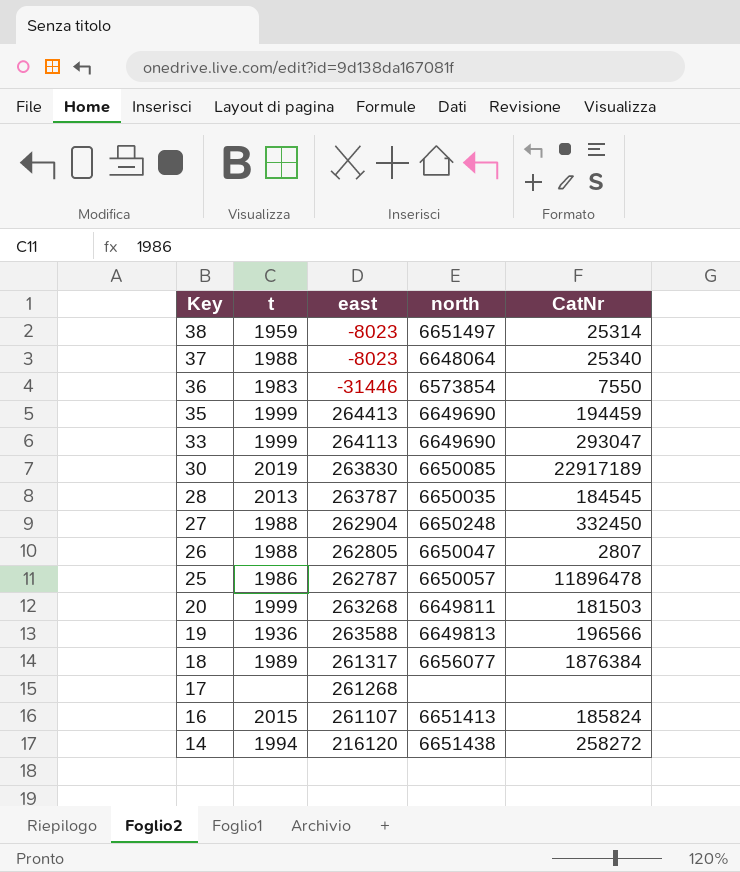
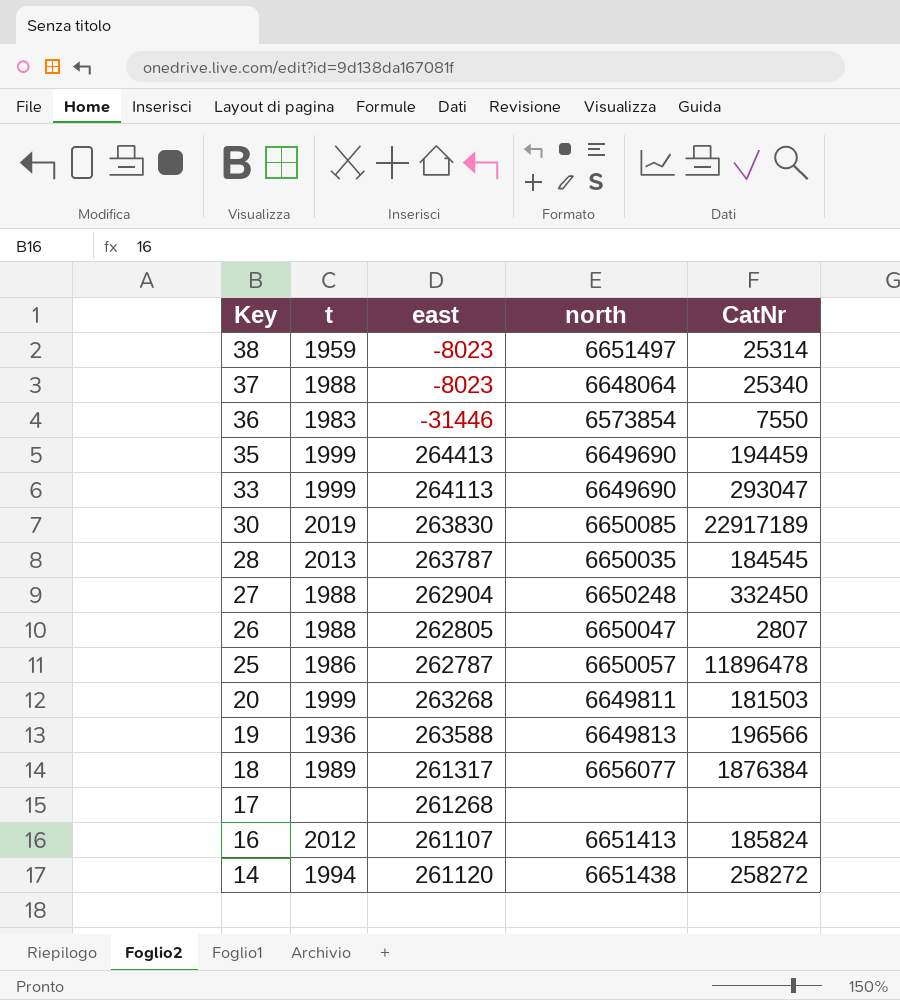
16 | t: 2015 -> 2012
14 | east: 216120 -> 261120

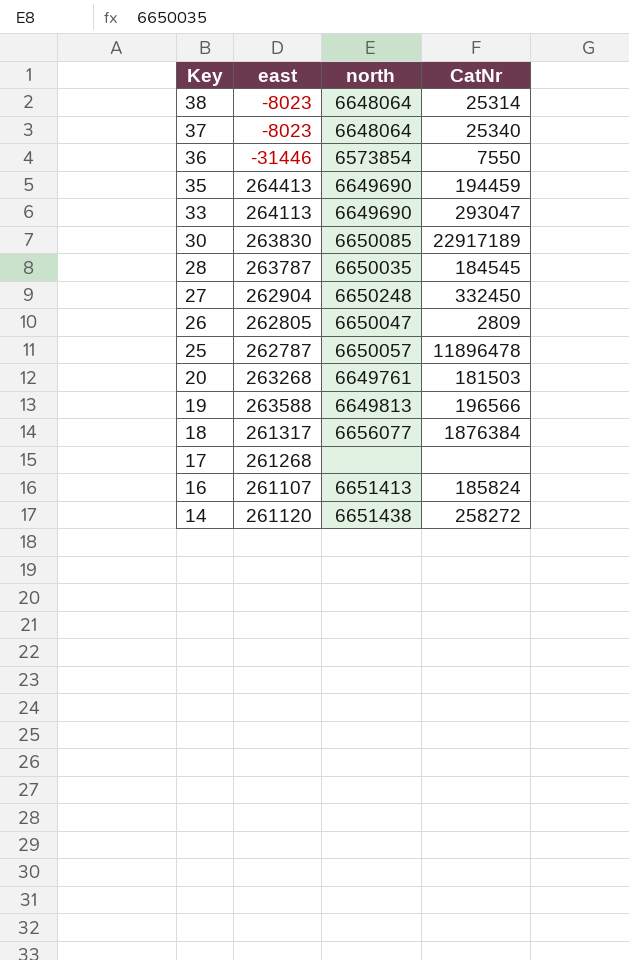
column t | position: 2 -> none
38 | north: 6651497 -> 6648064
26 | CatNr: 2807 -> 2809
20 | north: 6649811 -> 6649761

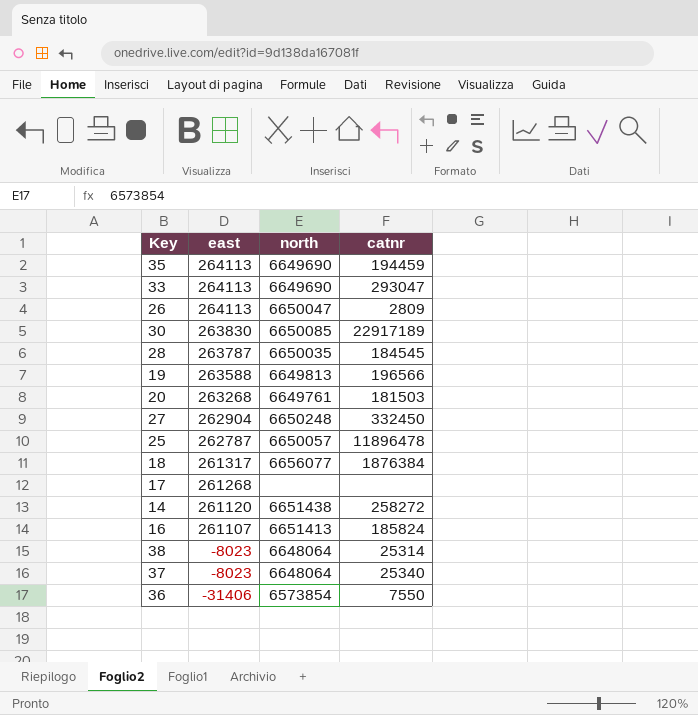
row order: Key descending -> east descending
column name: CatNr -> catnr
35 | east: 264413 -> 264113
26 | east: 262805 -> 264113
36 | east: -31446 -> -31406

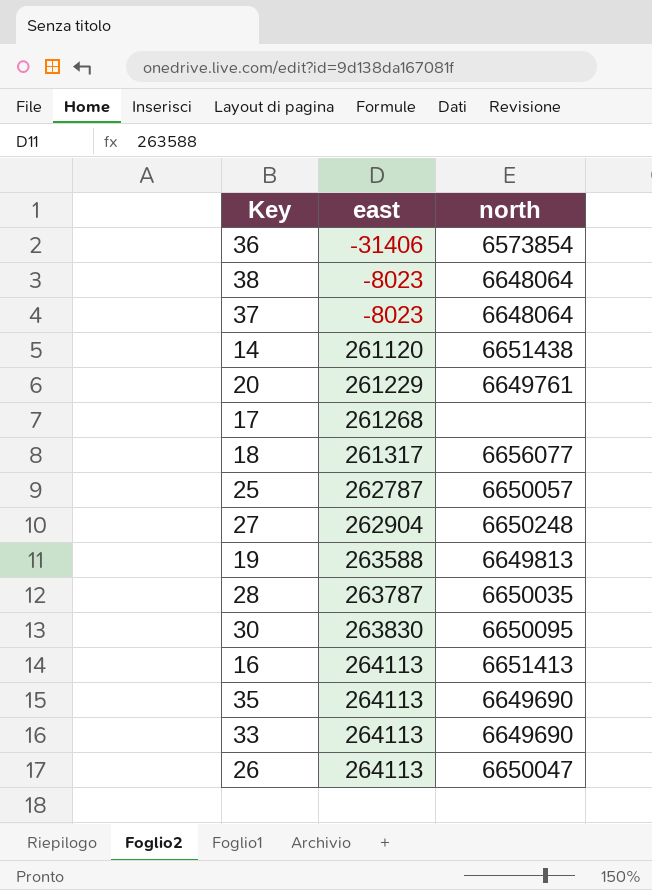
row order: east descending -> east ascending
column catnr | position: 4 -> none
20 | east: 263268 -> 261229
30 | north: 6650085 -> 6650095
16 | east: 261107 -> 264113

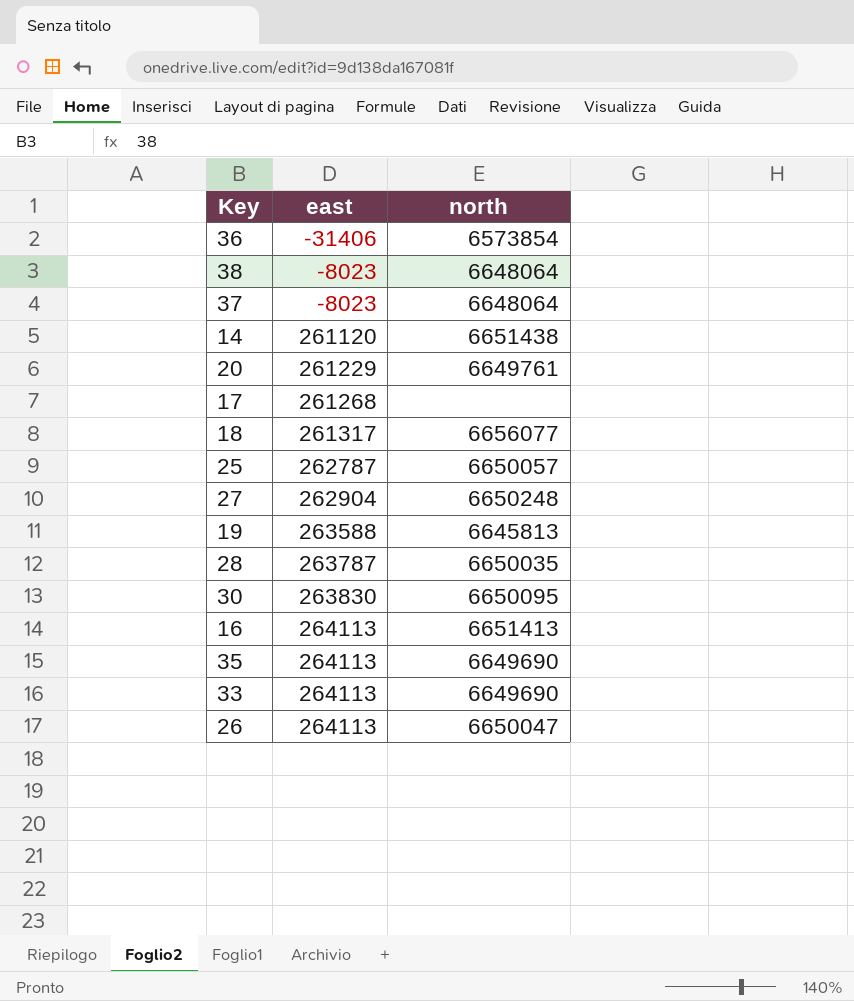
19 | north: 6649813 -> 6645813

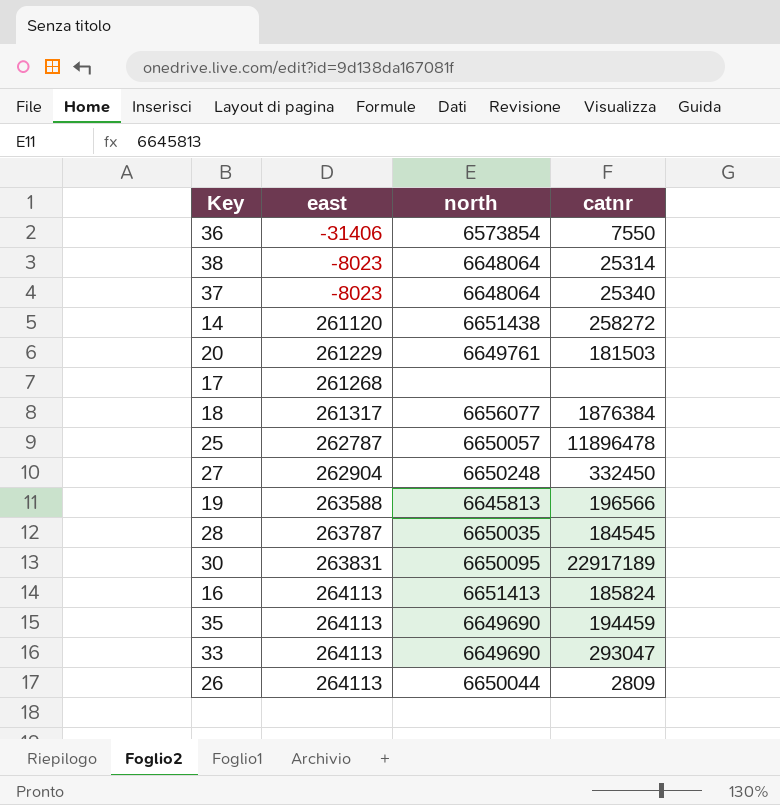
column catnr | position: none -> 4
30 | east: 263830 -> 263831
26 | north: 6650047 -> 6650044

